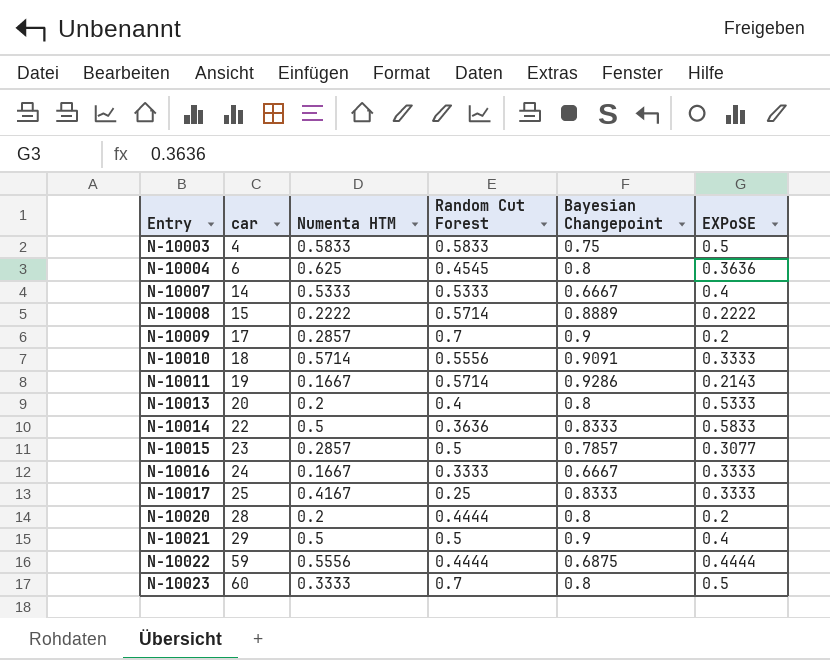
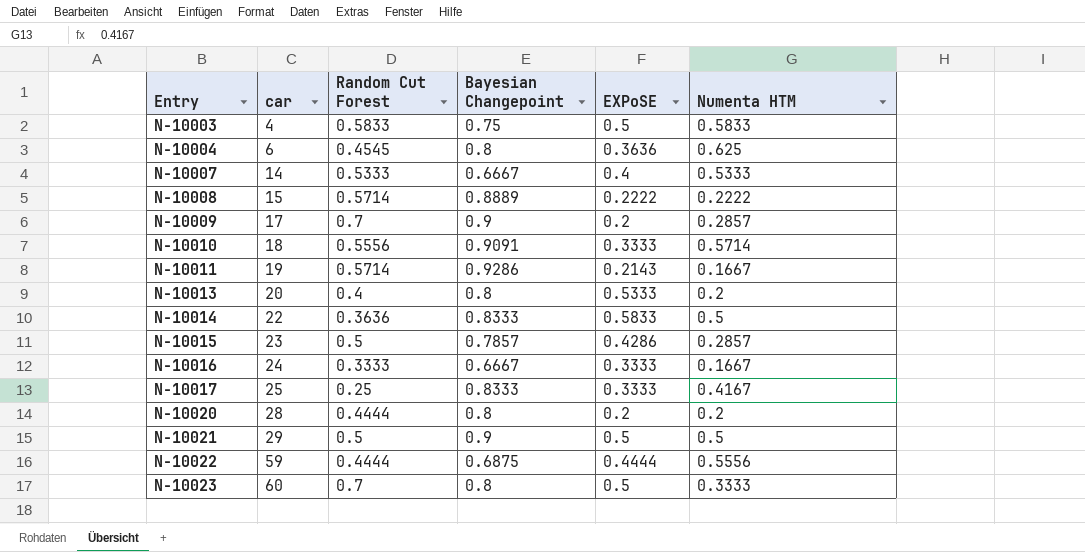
column Numenta HTM | position: 3 -> 6
N-10015 | EXPoSE: 0.3077 -> 0.4286
N-10021 | EXPoSE: 0.4 -> 0.5

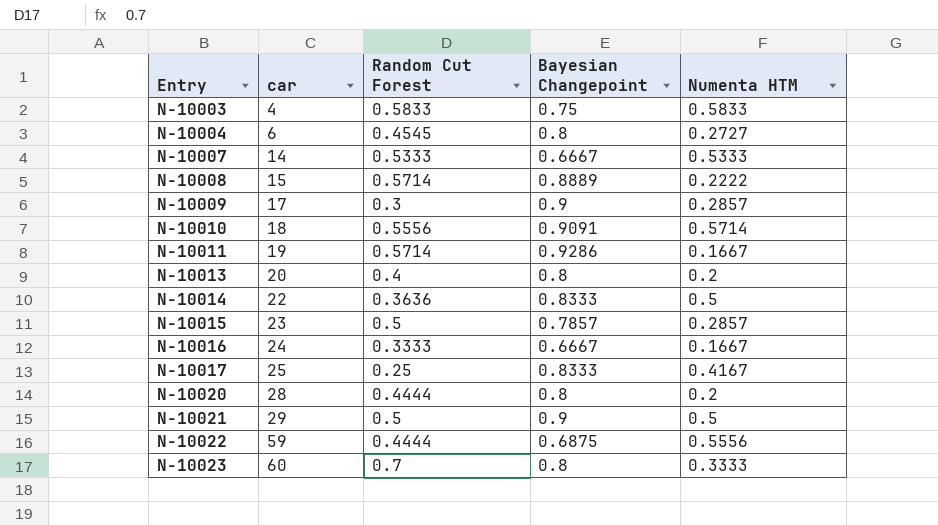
column EXPoSE | position: 5 -> none
N-10004 | Numenta HTM: 0.625 -> 0.2727
N-10009 | Random Cut Forest: 0.7 -> 0.3

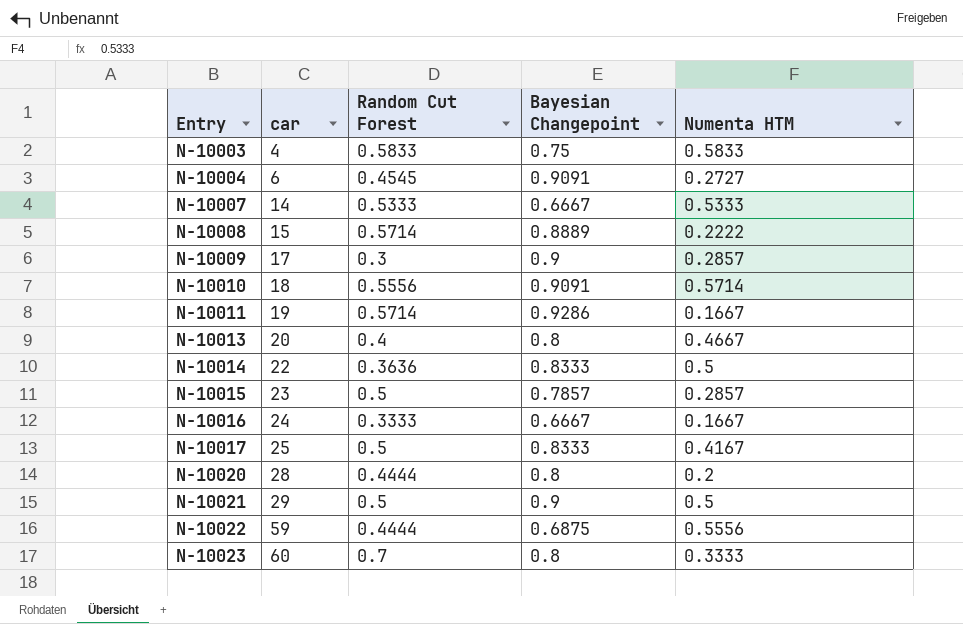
N-10004 | Bayesian Changepoint: 0.8 -> 0.9091
N-10013 | Numenta HTM: 0.2 -> 0.4667
N-10017 | Random Cut Forest: 0.25 -> 0.5

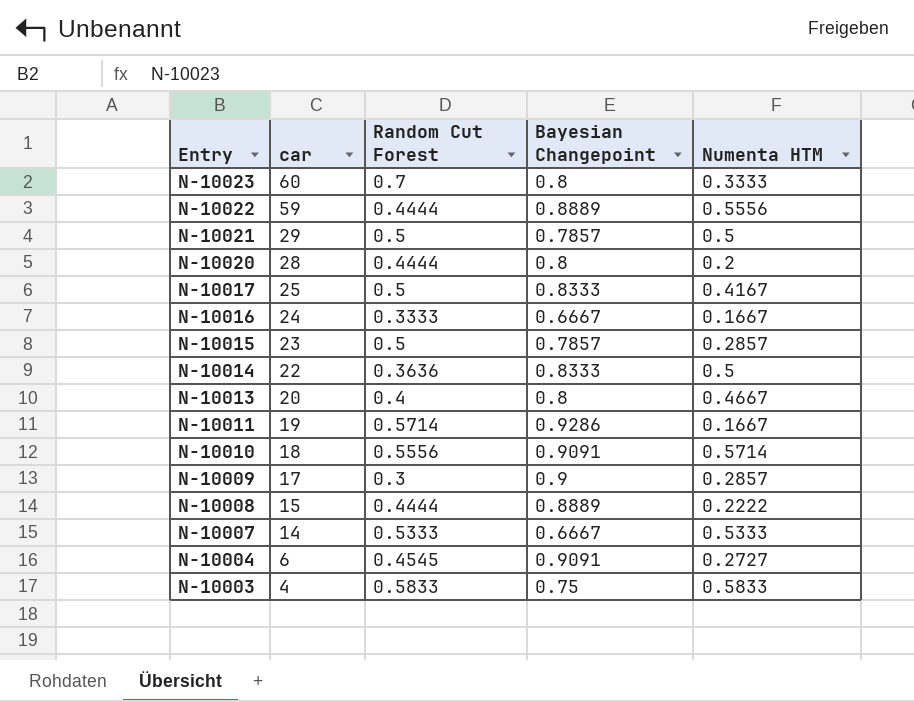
row order: Entry ascending -> Entry descending
N-10022 | Bayesian Changepoint: 0.6875 -> 0.8889
N-10021 | Bayesian Changepoint: 0.9 -> 0.7857
N-10008 | Random Cut Forest: 0.5714 -> 0.4444

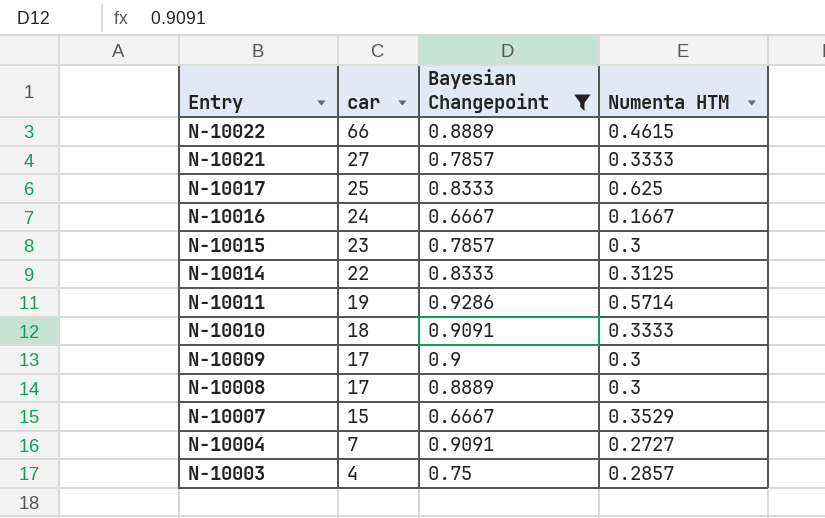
filter: none -> Bayesian Changepoint != 0.8
column Random Cut Forest | position: 3 -> none
N-10022 | car: 59 -> 66
N-10022 | Numenta HTM: 0.5556 -> 0.4615
N-10021 | car: 29 -> 27
N-10021 | Numenta HTM: 0.5 -> 0.3333
N-10017 | Numenta HTM: 0.4167 -> 0.625
N-10015 | Numenta HTM: 0.2857 -> 0.3
N-10014 | Numenta HTM: 0.5 -> 0.3125
N-10011 | Numenta HTM: 0.1667 -> 0.5714
N-10010 | Numenta HTM: 0.5714 -> 0.3333
N-10009 | Numenta HTM: 0.2857 -> 0.3
N-10008 | car: 15 -> 17
N-10008 | Numenta HTM: 0.2222 -> 0.3
N-10007 | car: 14 -> 15
N-10007 | Numenta HTM: 0.5333 -> 0.3529
N-10004 | car: 6 -> 7
N-10003 | Numenta HTM: 0.5833 -> 0.2857

